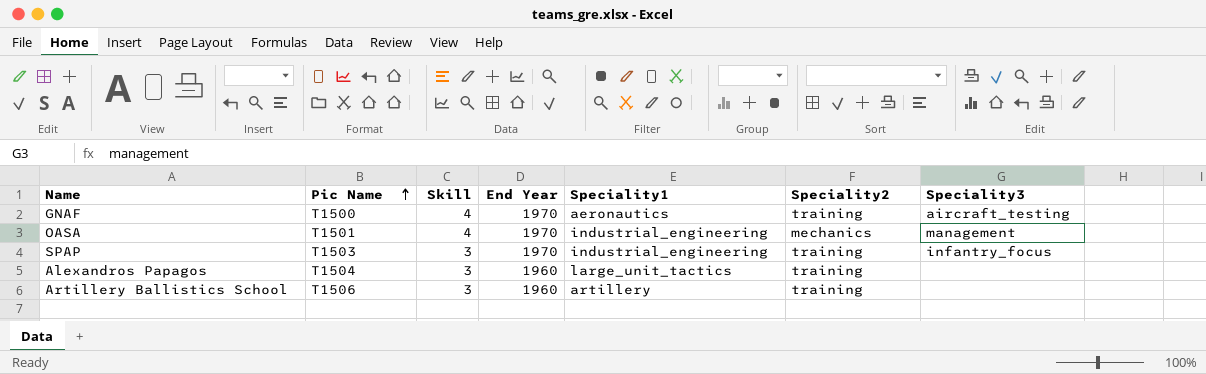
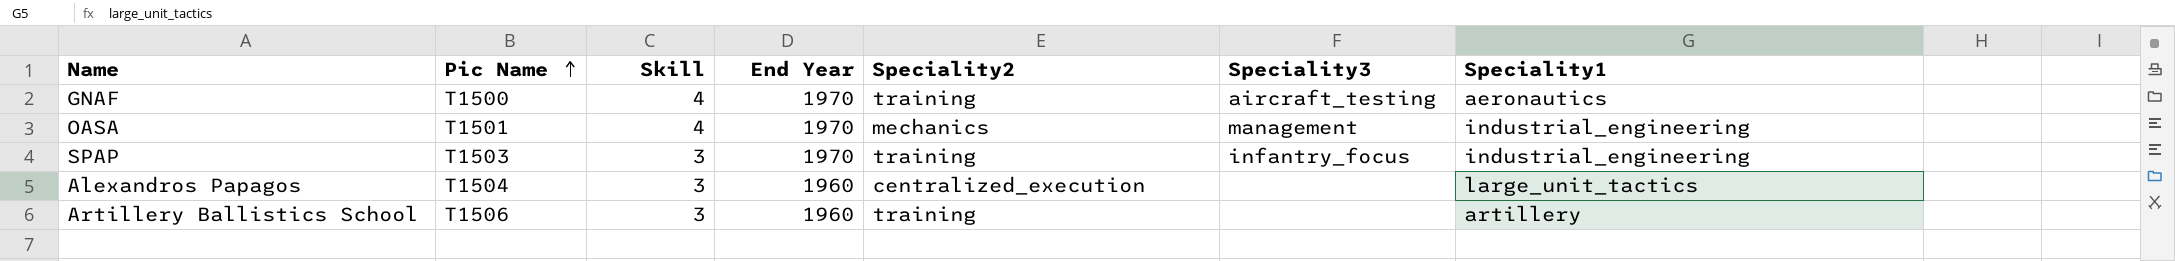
column Speciality1 | position: 5 -> 7
Alexandros Papagos | Speciality2: training -> centralized_execution

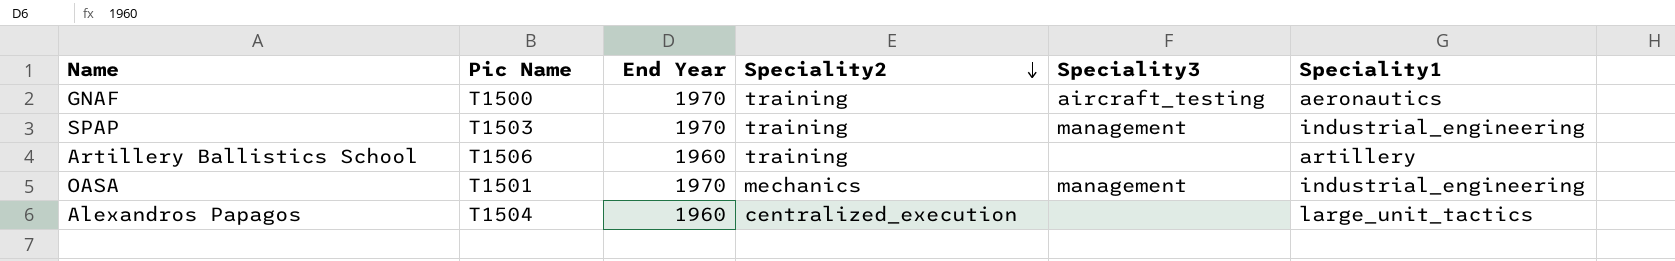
row order: Pic Name ascending -> Speciality2 descending
column Skill | position: 3 -> none
SPAP | Speciality3: infantry_focus -> management

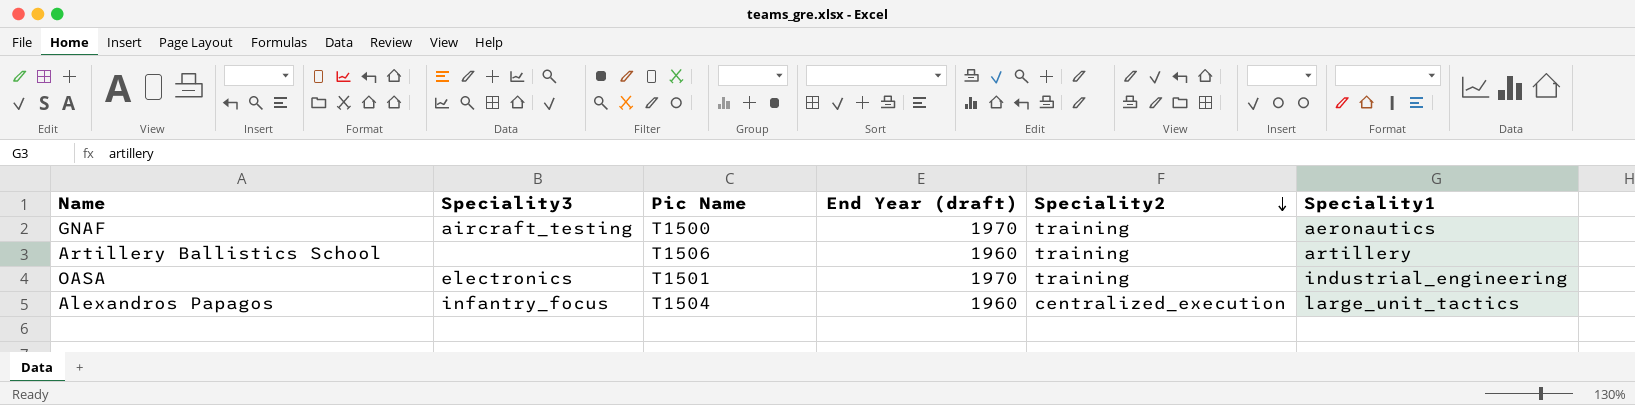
column Speciality3 | position: 5 -> 2
column name: End Year -> End Year (draft)
row SPAP: T1503 | 1970 | training | management | industrial_engineering -> none
OASA | Speciality3: management -> electronics
OASA | Speciality2: mechanics -> training
Alexandros Papagos | Speciality3: none -> infantry_focus

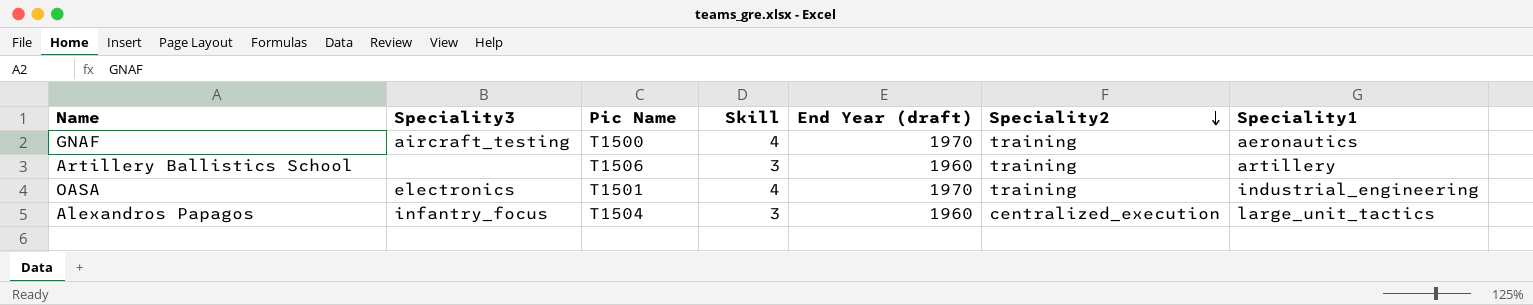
column Skill | position: none -> 4

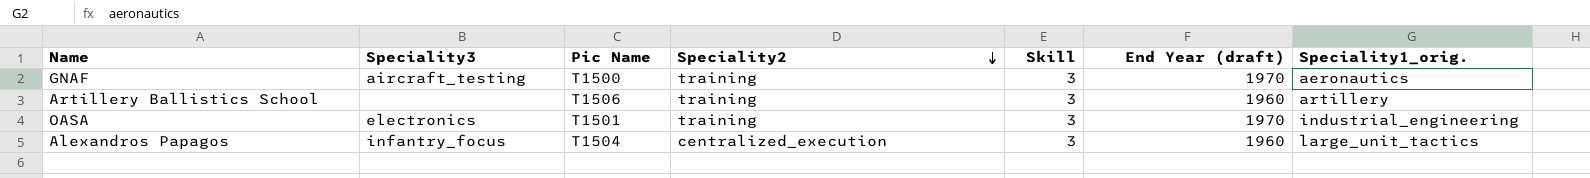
column Speciality2 | position: 6 -> 4
column name: Speciality1 -> Speciality1_orig.
GNAF | Skill: 4 -> 3
OASA | Skill: 4 -> 3

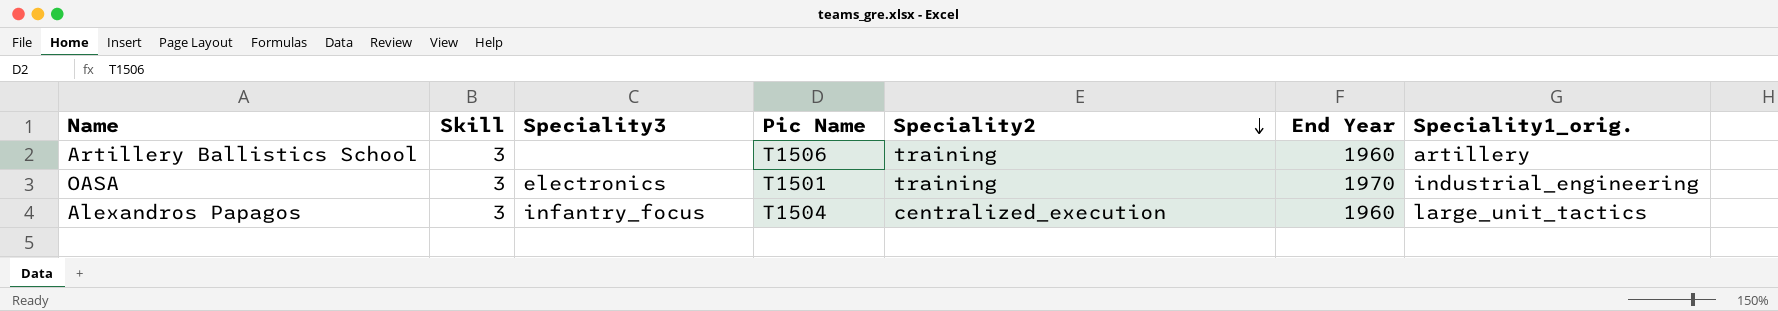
column Skill | position: 5 -> 2
column name: End Year (draft) -> End Year
row GNAF: aircraft_testing | T1500 | training | 3 | 1970 | aeronautics -> none

